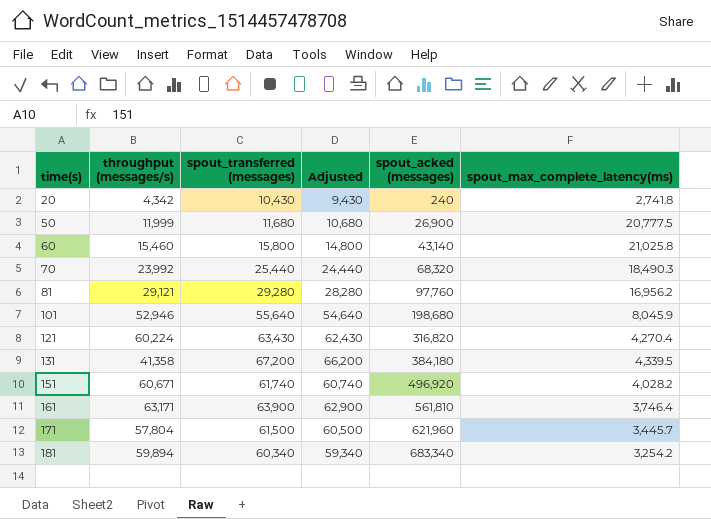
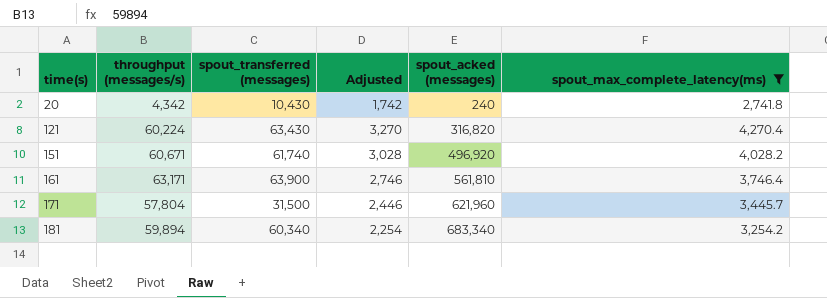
filter: none -> spout_max_complete_latency(ms) <= 4,270.4
column Adjusted | formula: [spout_transferred (messages)] - 1000 -> [spout_max_complete_latency(ms)] - 1000
171 | spout_transferred (messages): 61,500 -> 31,500

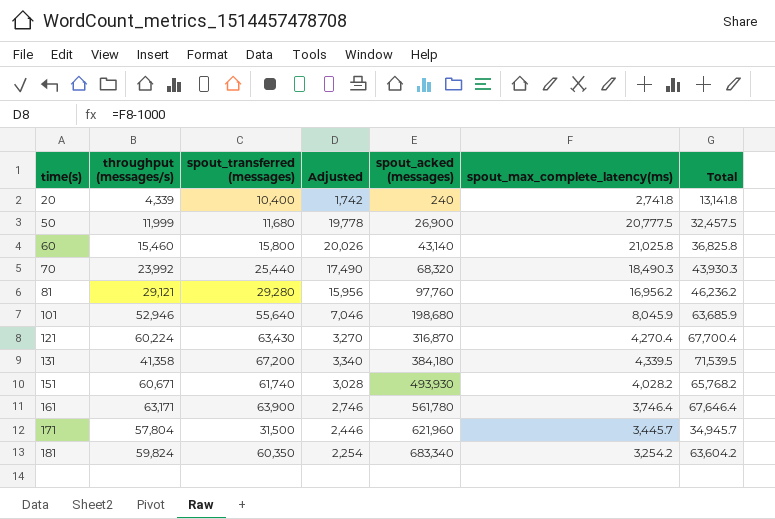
filter: spout_max_complete_latency(ms) <= 4,270.4 -> none
column Total | formula: none -> [spout_transferred (messages)] + [spout_max_complete_latency(ms)]
20 | throughput (messages/s): 4,342 -> 4,339
20 | spout_transferred (messages): 10,430 -> 10,400
121 | spout_acked (messages): 316,820 -> 316,870
151 | spout_acked (messages): 496,920 -> 493,930
161 | spout_acked (messages): 561,810 -> 561,780
181 | throughput (messages/s): 59,894 -> 59,824
181 | spout_transferred (messages): 60,340 -> 60,350

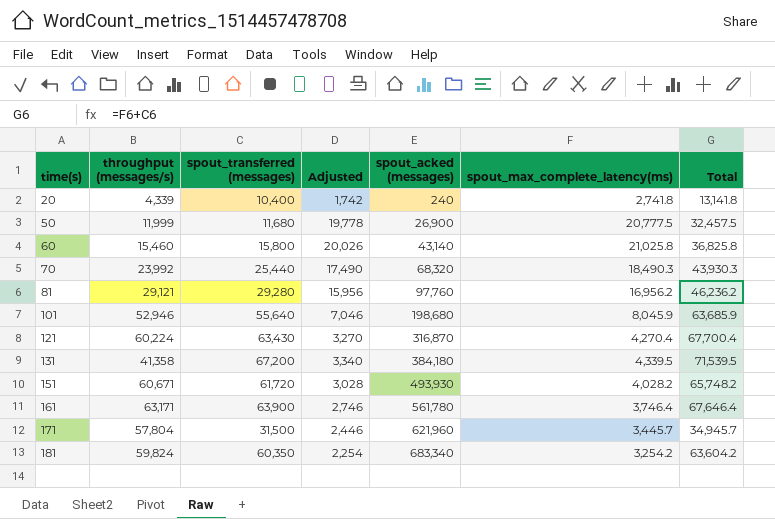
151 | spout_transferred (messages): 61,740 -> 61,720
151 | Total: 65,768.2 -> 65,748.2

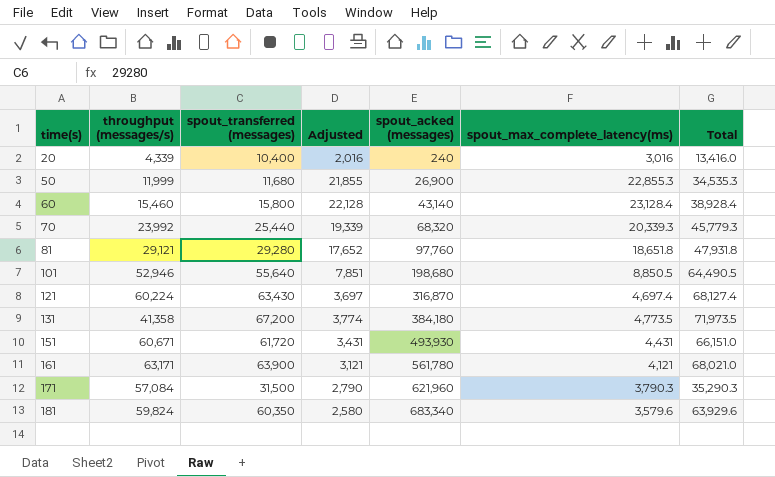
20 | Adjusted: 1,742 -> 2,016
20 | spout_max_complete_latency(ms): 2,741.8 -> 3,016
20 | Total: 13,141.8 -> 13,416.0
50 | Adjusted: 19,778 -> 21,855
50 | spout_max_complete_latency(ms): 20,777.5 -> 22,855.3
50 | Total: 32,457.5 -> 34,535.3
60 | Adjusted: 20,026 -> 22,128
60 | spout_max_complete_latency(ms): 21,025.8 -> 23,128.4
60 | Total: 36,825.8 -> 38,928.4
70 | Adjusted: 17,490 -> 19,339
70 | spout_max_complete_latency(ms): 18,490.3 -> 20,339.3
70 | Total: 43,930.3 -> 45,779.3
81 | Adjusted: 15,956 -> 17,652
81 | spout_max_complete_latency(ms): 16,956.2 -> 18,651.8
81 | Total: 46,236.2 -> 47,931.8
101 | Adjusted: 7,046 -> 7,851
101 | spout_max_complete_latency(ms): 8,045.9 -> 8,850.5
101 | Total: 63,685.9 -> 64,490.5
121 | Adjusted: 3,270 -> 3,697
121 | spout_max_complete_latency(ms): 4,270.4 -> 4,697.4
121 | Total: 67,700.4 -> 68,127.4
131 | Adjusted: 3,340 -> 3,774
131 | spout_max_complete_latency(ms): 4,339.5 -> 4,773.5
131 | Total: 71,539.5 -> 71,973.5
151 | Adjusted: 3,028 -> 3,431
151 | spout_max_complete_latency(ms): 4,028.2 -> 4,431
151 | Total: 65,748.2 -> 66,151.0
161 | Adjusted: 2,746 -> 3,121
161 | spout_max_complete_latency(ms): 3,746.4 -> 4,121
161 | Total: 67,646.4 -> 68,021.0
171 | throughput (messages/s): 57,804 -> 57,084
171 | Adjusted: 2,446 -> 2,790
171 | spout_max_complete_latency(ms): 3,445.7 -> 3,790.3
171 | Total: 34,945.7 -> 35,290.3
181 | Adjusted: 2,254 -> 2,580
181 | spout_max_complete_latency(ms): 3,254.2 -> 3,579.6
181 | Total: 63,604.2 -> 63,929.6

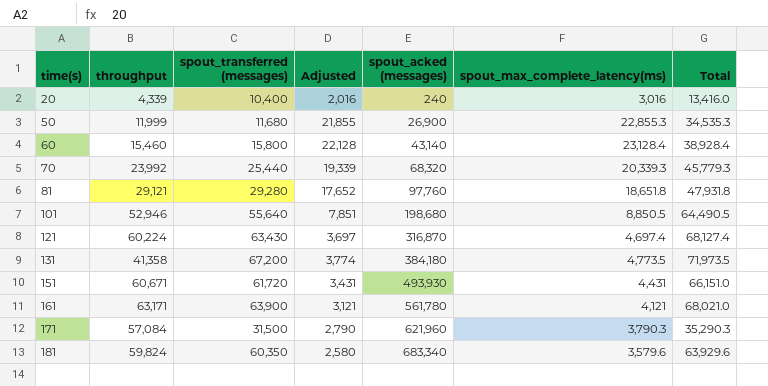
column name: throughput (messages/s) -> throughput

